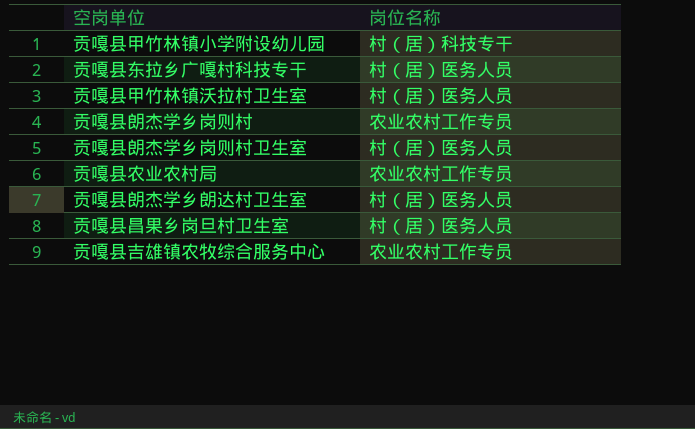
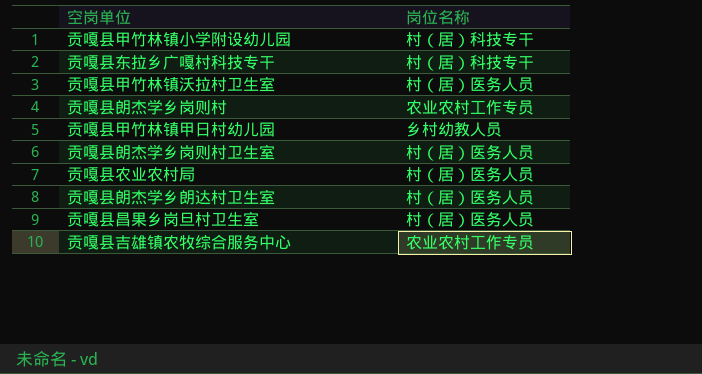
贡嘎县东拉乡广嘎村科技专干 | 岗位名称: 村（居）医务人员 -> 村（居）科技专干
row 贡嘎县甲竹林镇甲日村幼儿园: none -> 乡村幼教人员
贡嘎县农业农村局 | 岗位名称: 农业农村工作专员 -> 村（居）医务人员

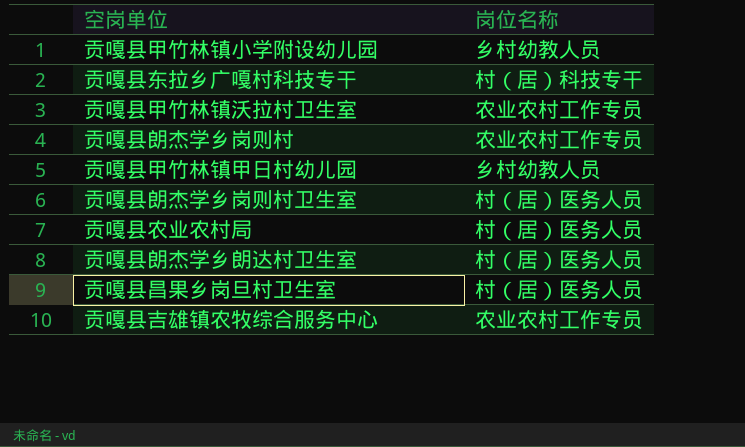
贡嘎县甲竹林镇小学附设幼儿园 | 岗位名称: 村（居）科技专干 -> 乡村幼教人员
贡嘎县甲竹林镇沃拉村卫生室 | 岗位名称: 村（居）医务人员 -> 农业农村工作专员

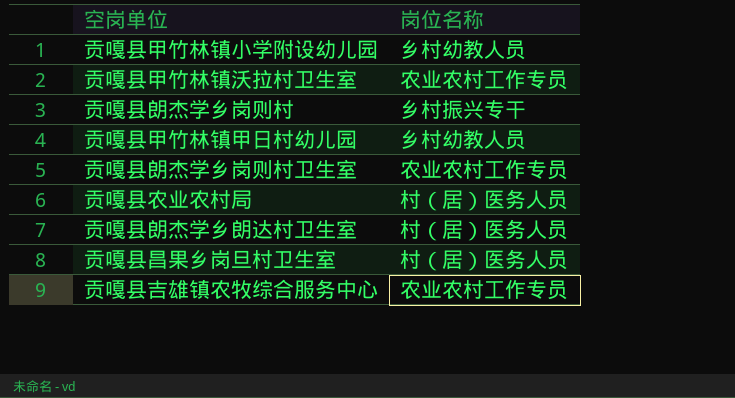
row 贡嘎县东拉乡广嘎村科技专干: 村（居）科技专干 -> none
贡嘎县朗杰学乡岗则村 | 岗位名称: 农业农村工作专员 -> 乡村振兴专干
贡嘎县朗杰学乡岗则村卫生室 | 岗位名称: 村（居）医务人员 -> 农业农村工作专员

